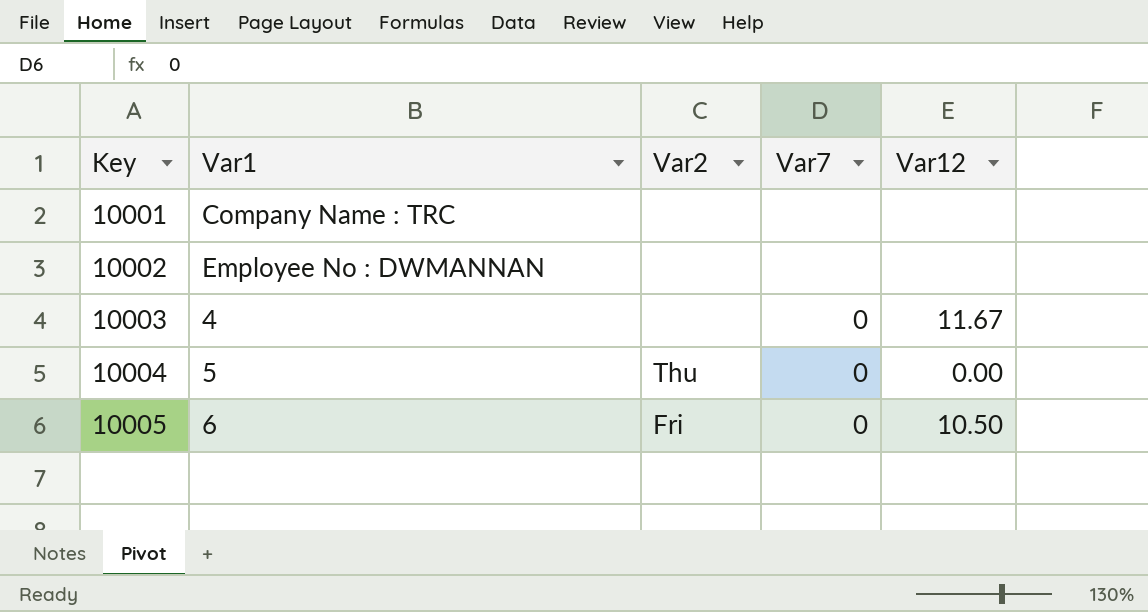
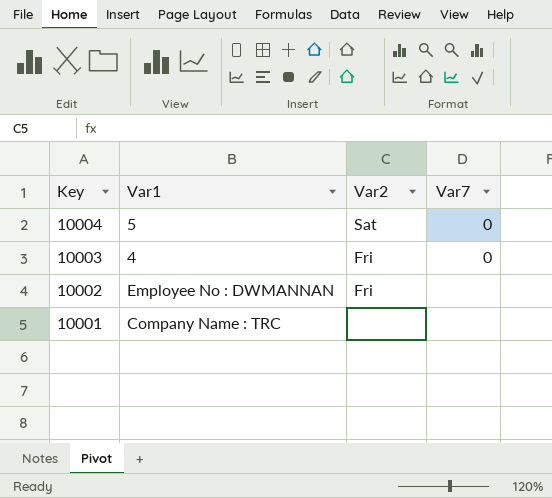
row order: Key ascending -> Key descending
column Var12 | position: 5 -> none
row 10005: 6 | Fri | 0 | 10.50 -> none
10004 | Var2: Thu -> Sat
10003 | Var2: none -> Fri
10002 | Var2: none -> Fri

